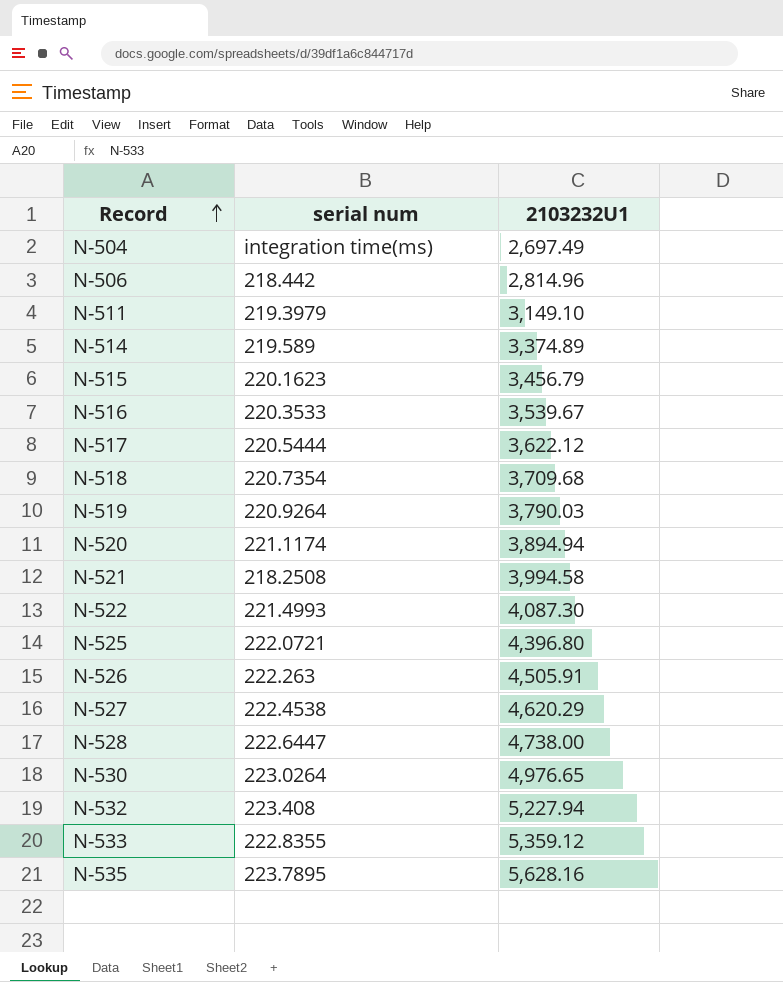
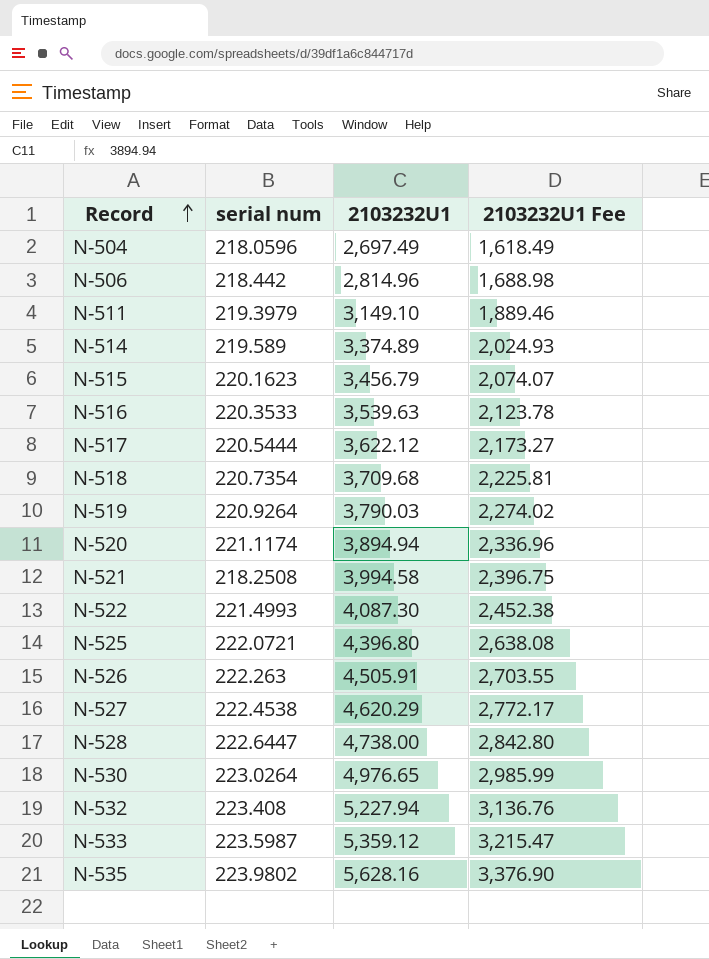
column 2103232U1 Fee | formula: none -> [2103232U1] * 0.6
N-504 | serial num: integration time(ms) -> 218.0596
N-516 | 2103232U1: 3,539.67 -> 3,539.63
N-533 | serial num: 222.8355 -> 223.5987
N-535 | serial num: 223.7895 -> 223.9802

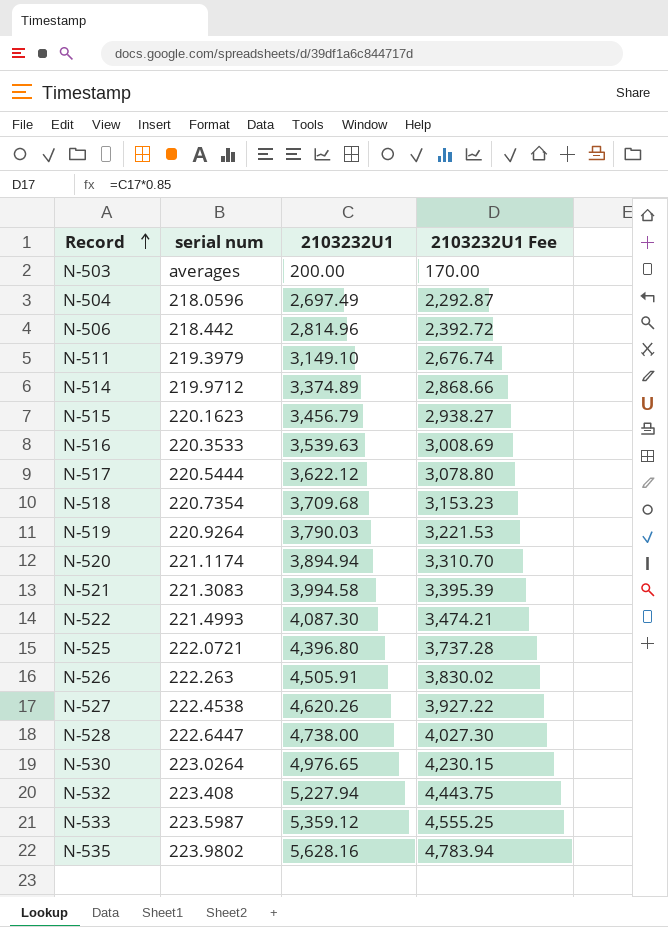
column 2103232U1 Fee | formula: [2103232U1] * 0.6 -> [2103232U1] * 0.85
row N-503: none -> averages | 200.00 | 170.00
N-514 | serial num: 219.589 -> 219.9712
N-521 | serial num: 218.2508 -> 221.3083
N-527 | 2103232U1: 4,620.29 -> 4,620.26

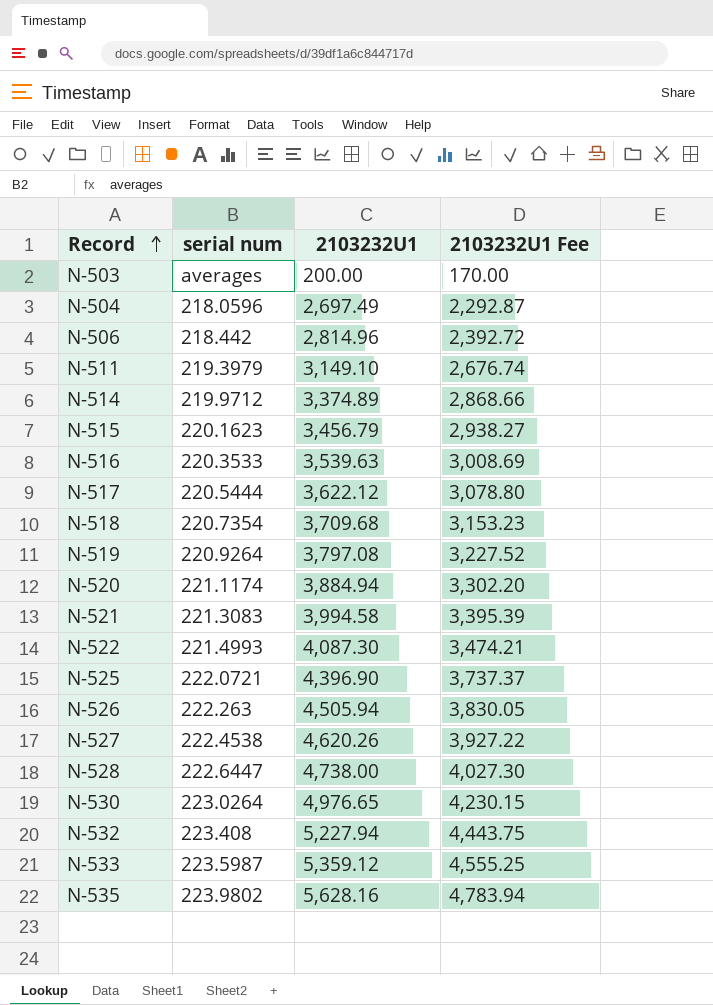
N-519 | 2103232U1: 3,790.03 -> 3,797.08
N-519 | 2103232U1 Fee: 3,221.53 -> 3,227.52
N-520 | 2103232U1: 3,894.94 -> 3,884.94
N-520 | 2103232U1 Fee: 3,310.70 -> 3,302.20
N-525 | 2103232U1: 4,396.80 -> 4,396.90
N-525 | 2103232U1 Fee: 3,737.28 -> 3,737.37
N-526 | 2103232U1: 4,505.91 -> 4,505.94
N-526 | 2103232U1 Fee: 3,830.02 -> 3,830.05

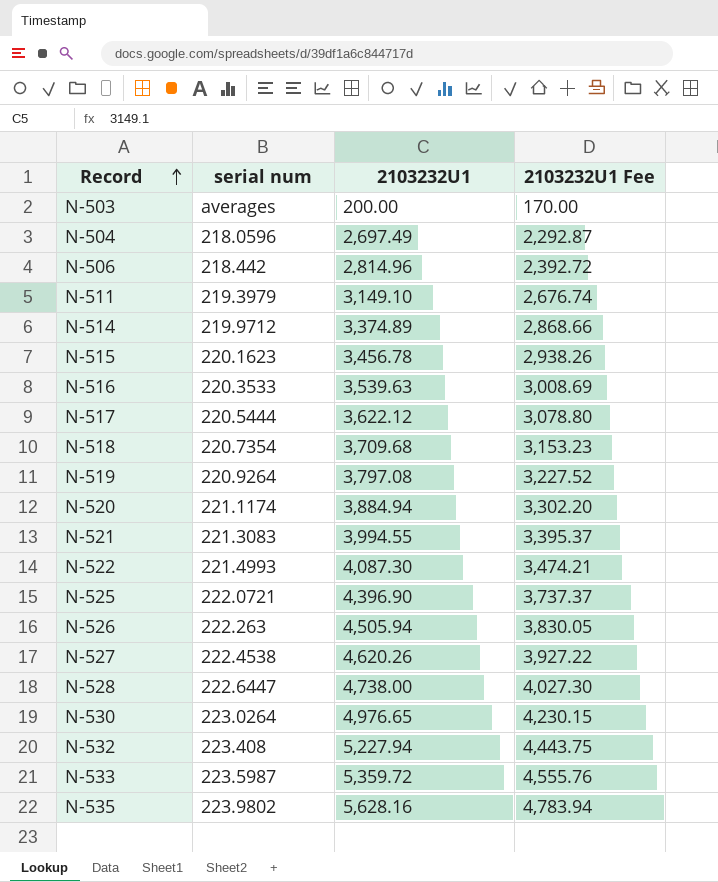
N-515 | 2103232U1: 3,456.79 -> 3,456.78
N-515 | 2103232U1 Fee: 2,938.27 -> 2,938.26
N-521 | 2103232U1: 3,994.58 -> 3,994.55
N-521 | 2103232U1 Fee: 3,395.39 -> 3,395.37
N-533 | 2103232U1: 5,359.12 -> 5,359.72
N-533 | 2103232U1 Fee: 4,555.25 -> 4,555.76

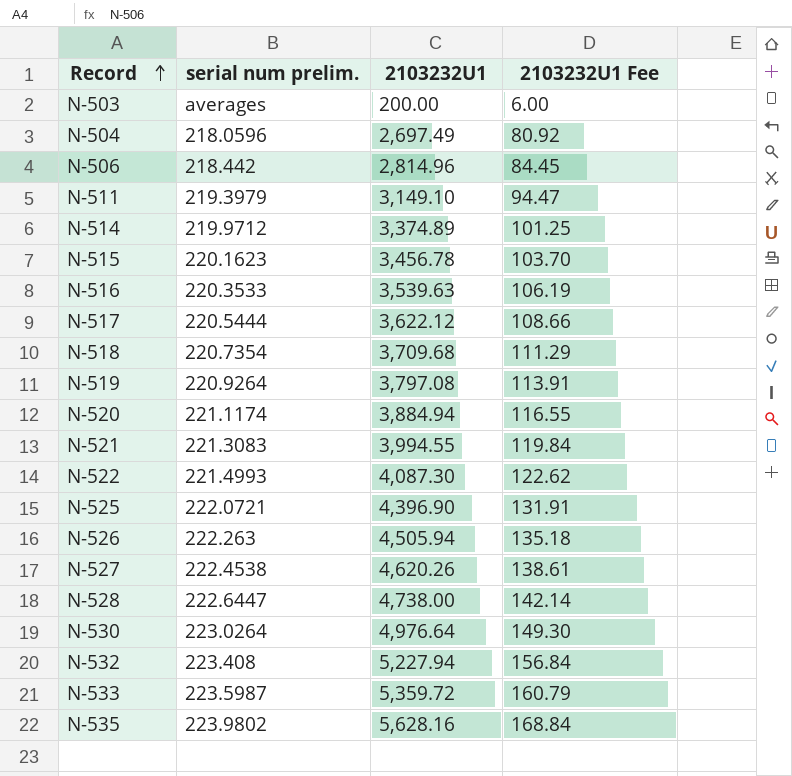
column name: serial num -> serial num prelim.
column 2103232U1 Fee | formula: [2103232U1] * 0.85 -> [2103232U1] * 0.03
N-530 | 2103232U1: 4,976.65 -> 4,976.64

